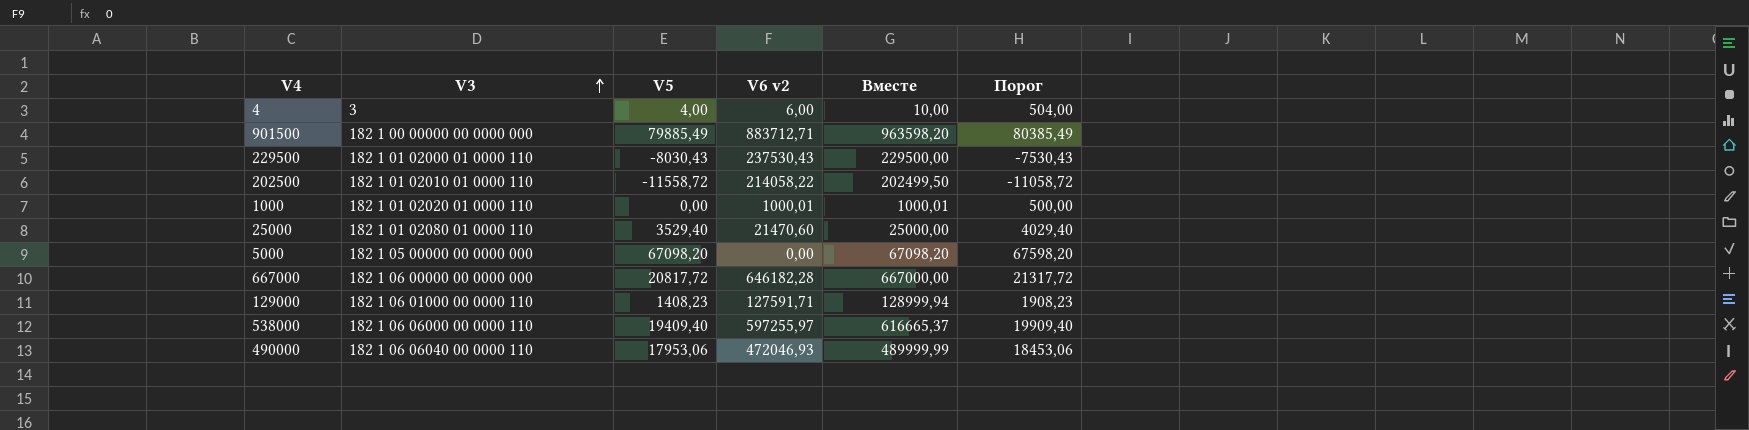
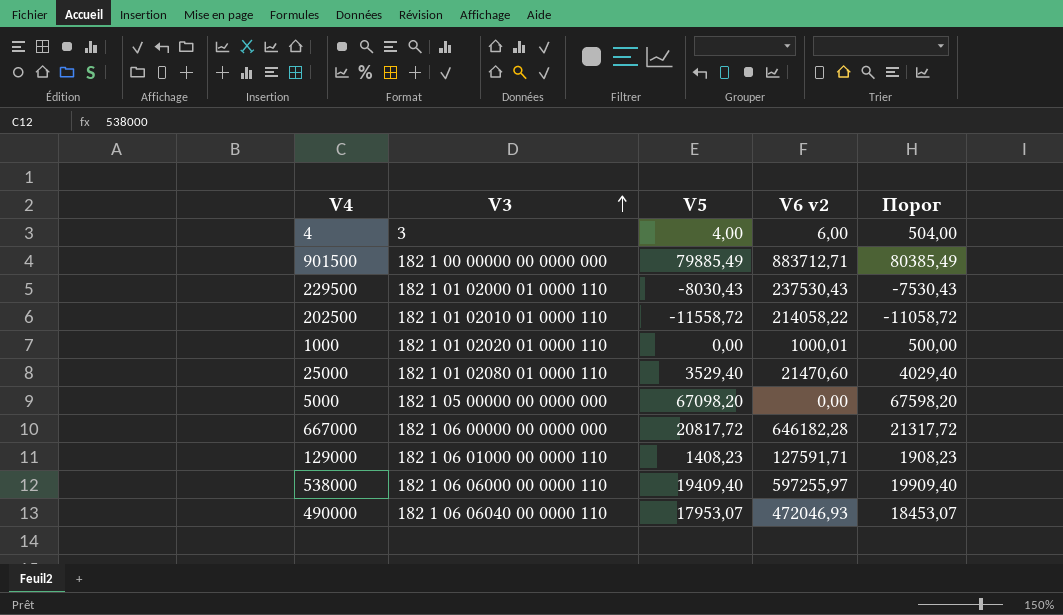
column Вместе | formula: [V5] + [V6 v2] -> none
490000 | V5: 17953,06 -> 17953,07
490000 | Порог: 18453,06 -> 18453,07

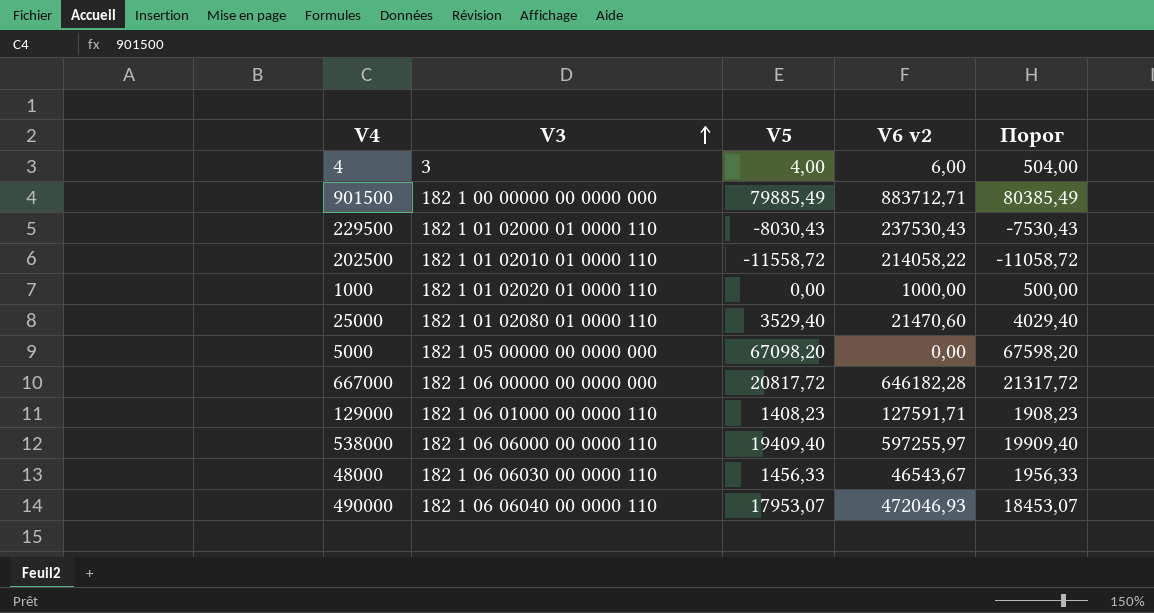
1000 | V6 v2: 1000,01 -> 1000,00
row 48000: none -> 182 1 06 06030 00 0000 110 | 1456,33 | 46543,67 | 1956,33

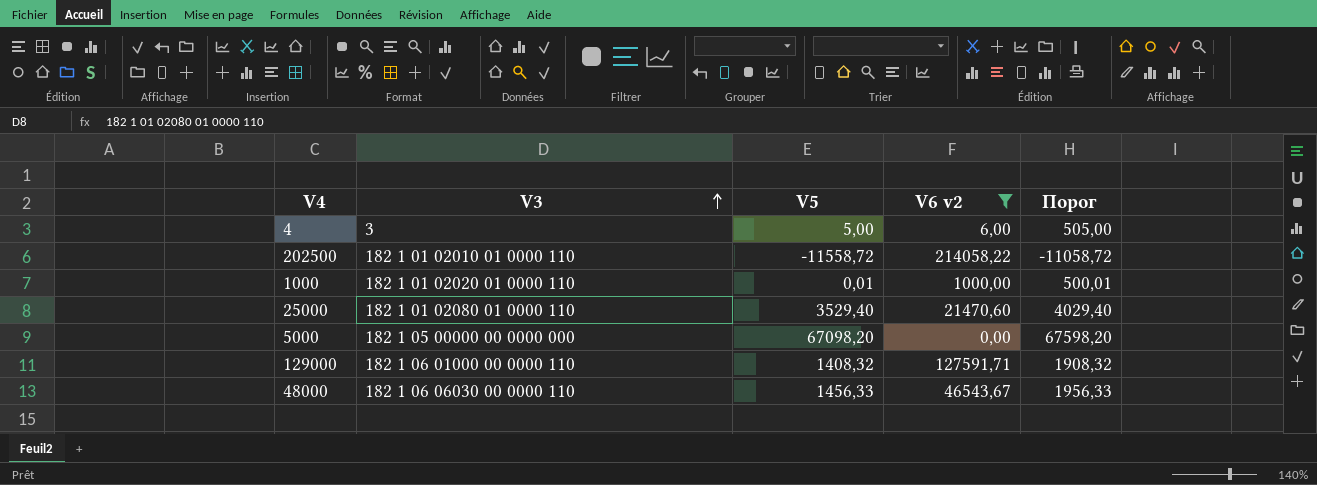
filter: none -> V6 v2 <= 214058,22
4 | V5: 4,00 -> 5,00
4 | Порог: 504,00 -> 505,00
1000 | V5: 0,00 -> 0,01
1000 | Порог: 500,00 -> 500,01
129000 | V5: 1408,23 -> 1408,32
129000 | Порог: 1908,23 -> 1908,32

